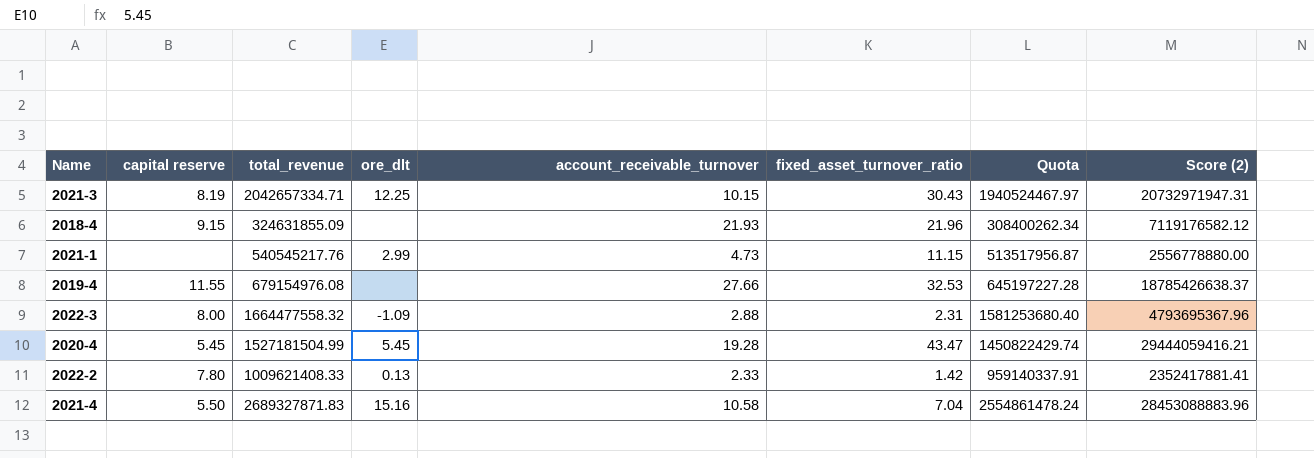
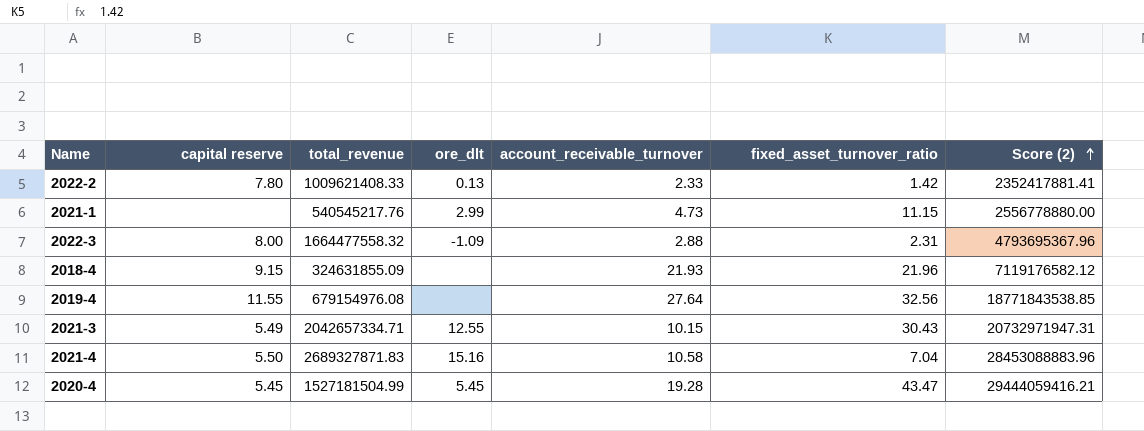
row order: none -> Score (2) ascending
column Quota | formula: [total_revenue] * 0.95 -> none
2019-4 | account_receivable_turnover: 27.66 -> 27.64
2019-4 | fixed_asset_turnover_ratio: 32.53 -> 32.56
2019-4 | Score (2): 18785426638.37 -> 18771843538.85
2021-3 | capital reserve: 8.19 -> 5.49
2021-3 | ore_dlt: 12.25 -> 12.55

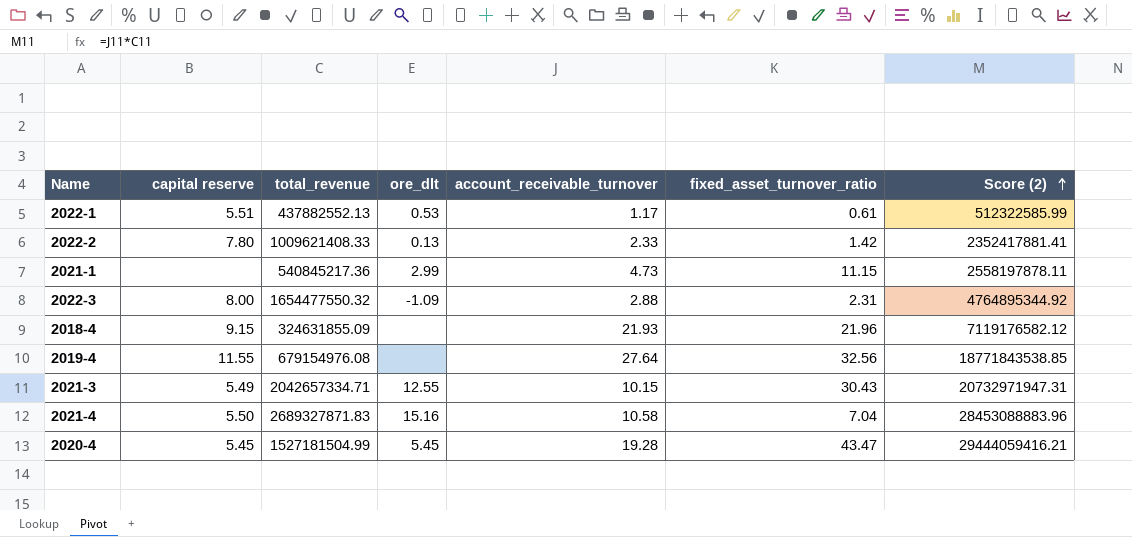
row 2022-1: none -> 5.51 | 437882552.13 | 0.53 | 1.17 | 0.61 | 512322585.99
2021-1 | total_revenue: 540545217.76 -> 540845217.36
2021-1 | Score (2): 2556778880.00 -> 2558197878.11
2022-3 | total_revenue: 1664477558.32 -> 1654477550.32
2022-3 | Score (2): 4793695367.96 -> 4764895344.92

